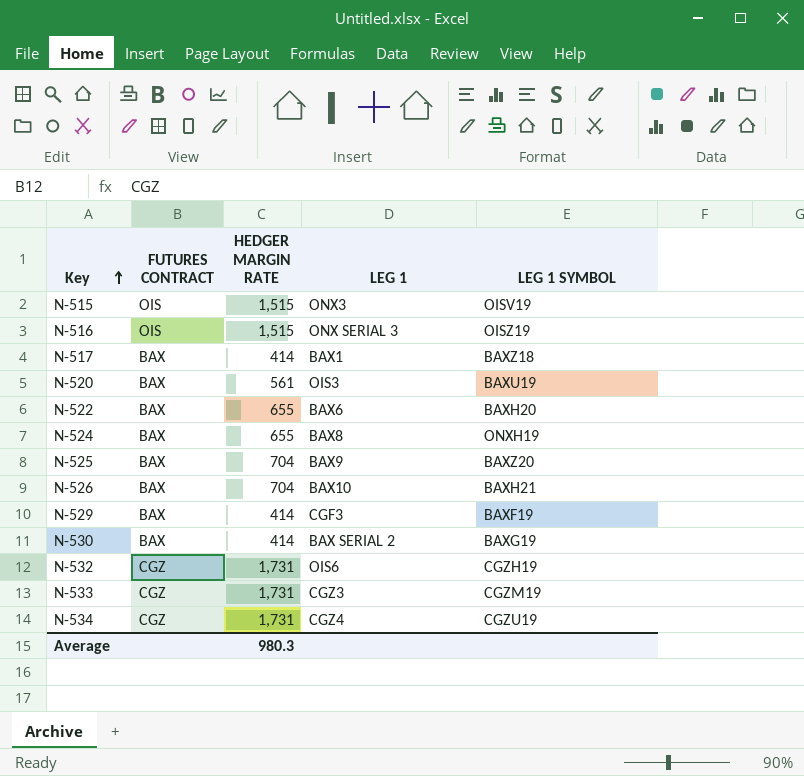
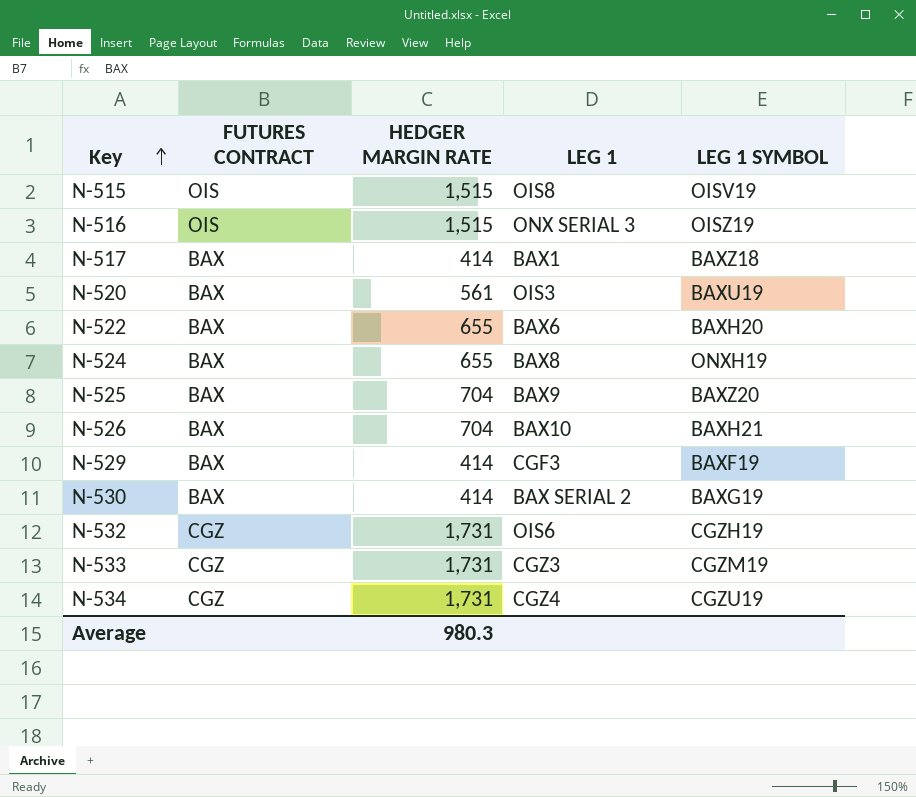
N-515 | LEG 1: ONX3 -> OIS8

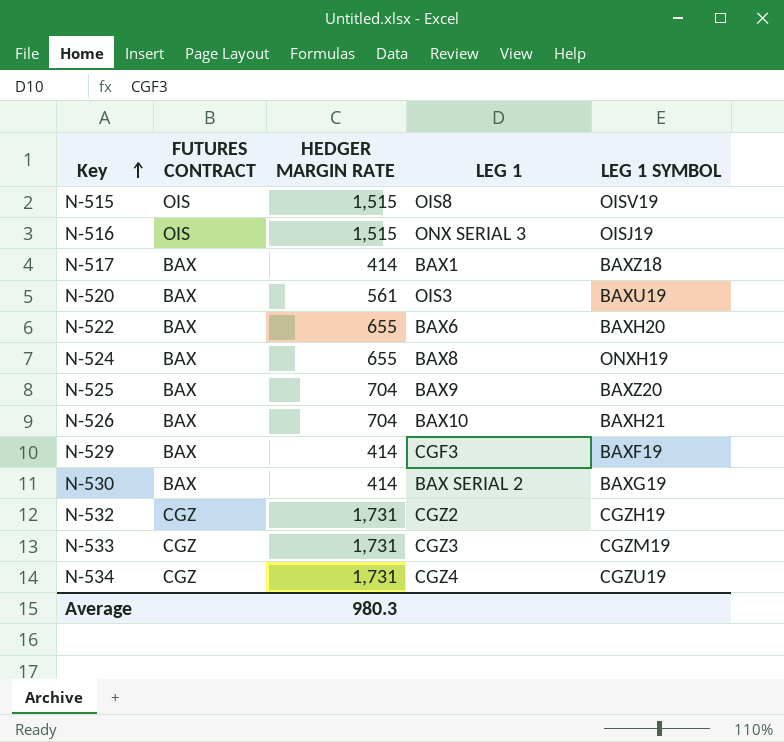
N-516 | LEG 1 SYMBOL: OISZ19 -> OISJ19
N-532 | LEG 1: OIS6 -> CGZ2

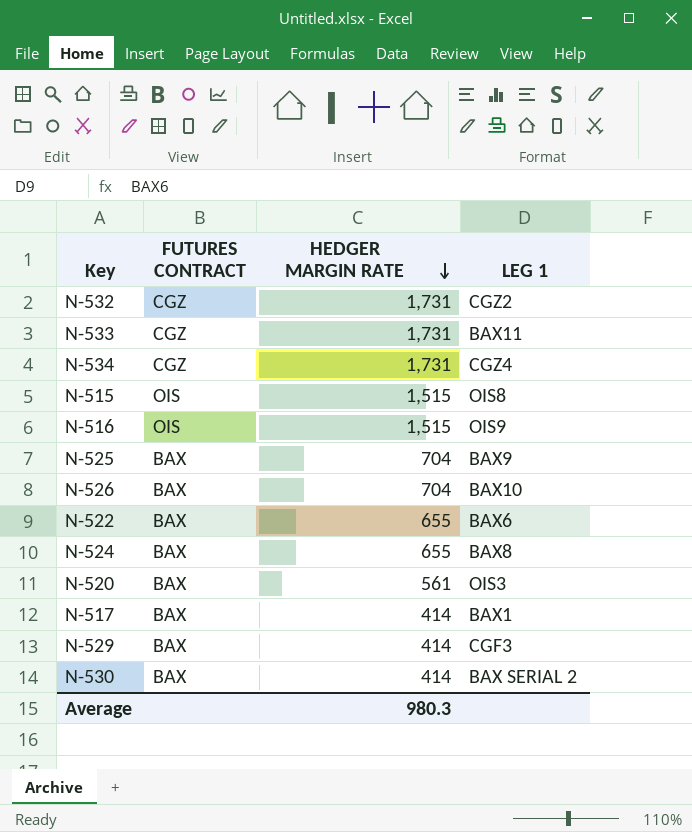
row order: Key ascending -> HEDGER MARGIN RATE descending
column LEG 1 SYMBOL | position: 5 -> none
N-533 | LEG 1: CGZ3 -> BAX11
N-516 | LEG 1: ONX SERIAL 3 -> OIS9

